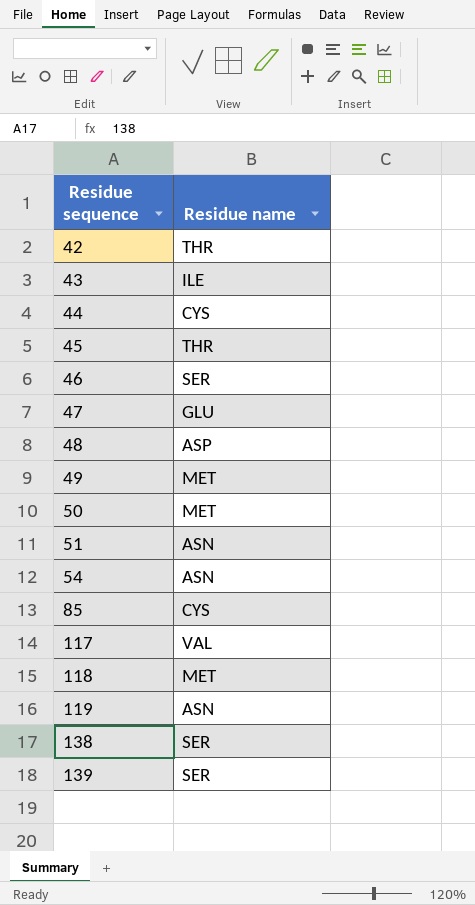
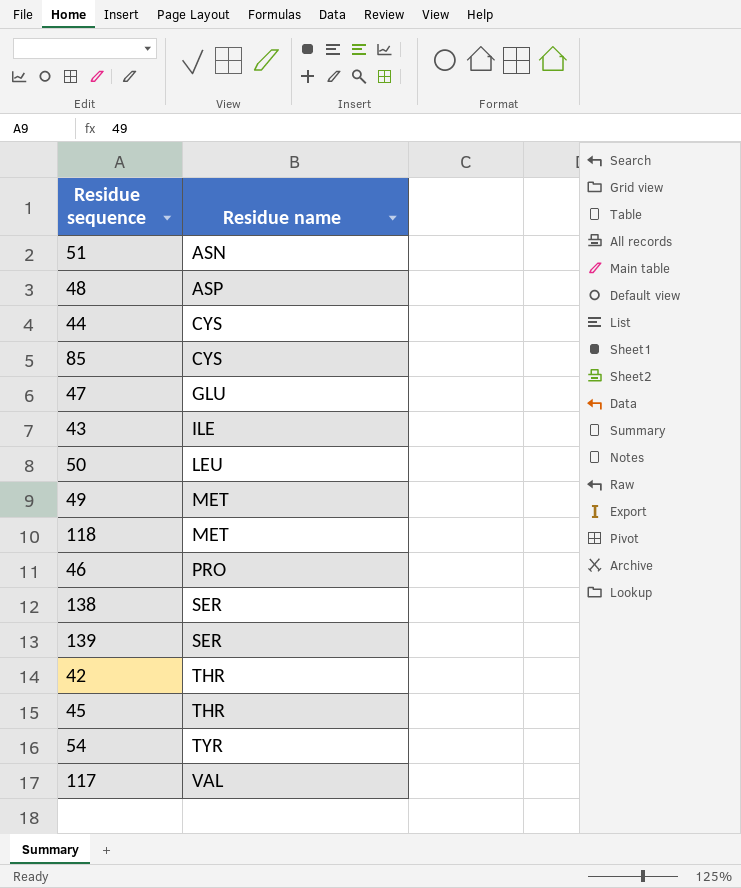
row order: Residue sequence ascending -> Residue name ascending
row 119: ASN -> none
50 | Residue name: MET -> LEU
46 | Residue name: SER -> PRO
54 | Residue name: ASN -> TYR

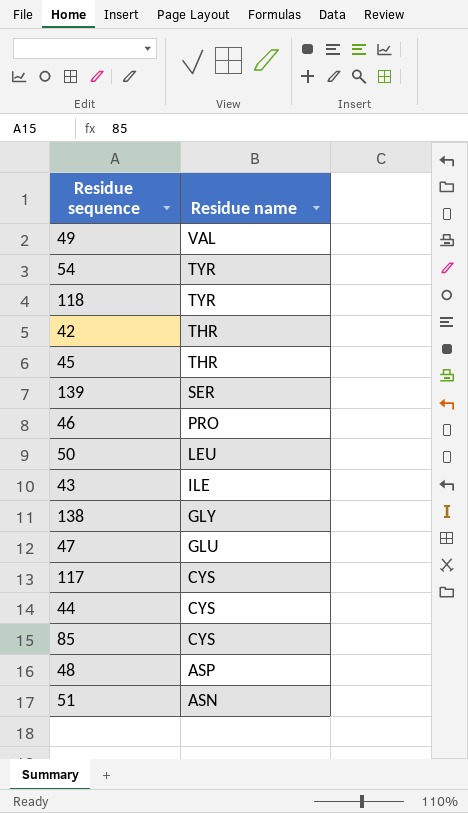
row order: Residue name ascending -> Residue name descending
49 | Residue name: MET -> VAL
118 | Residue name: MET -> TYR
138 | Residue name: SER -> GLY
117 | Residue name: VAL -> CYS

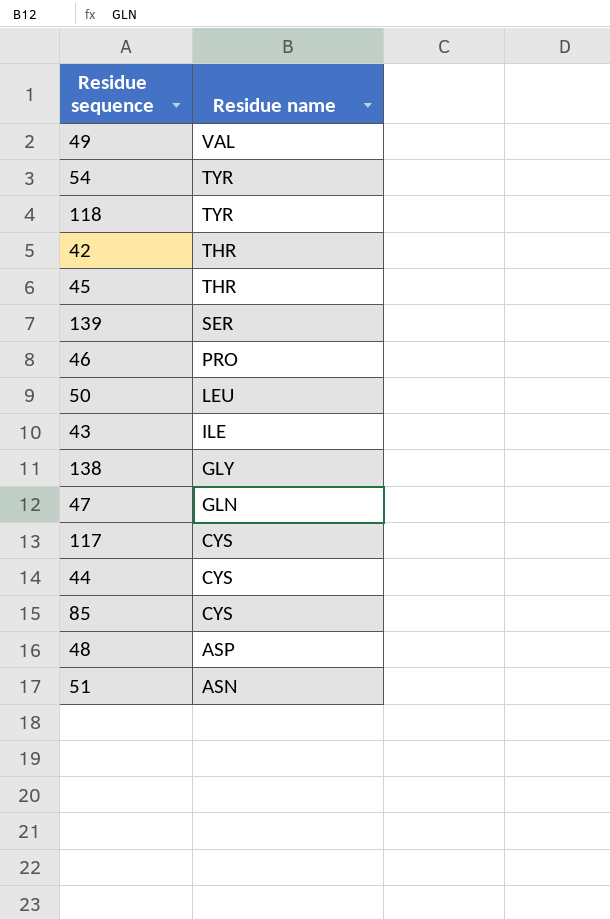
47 | Residue name: GLU -> GLN

